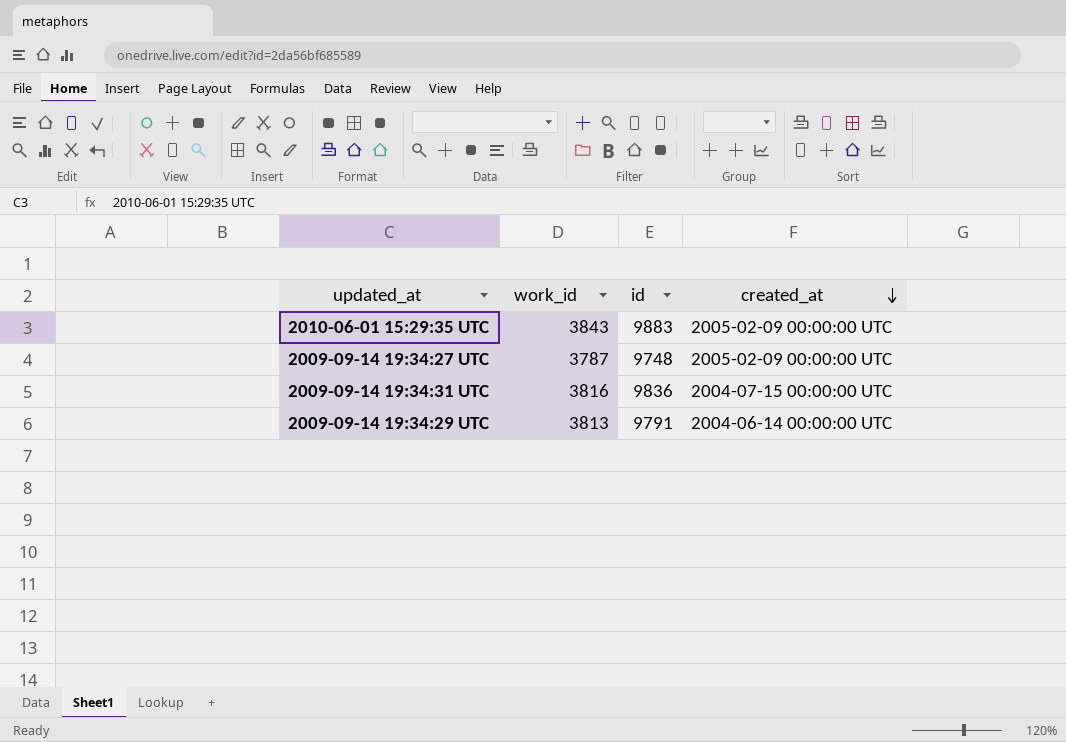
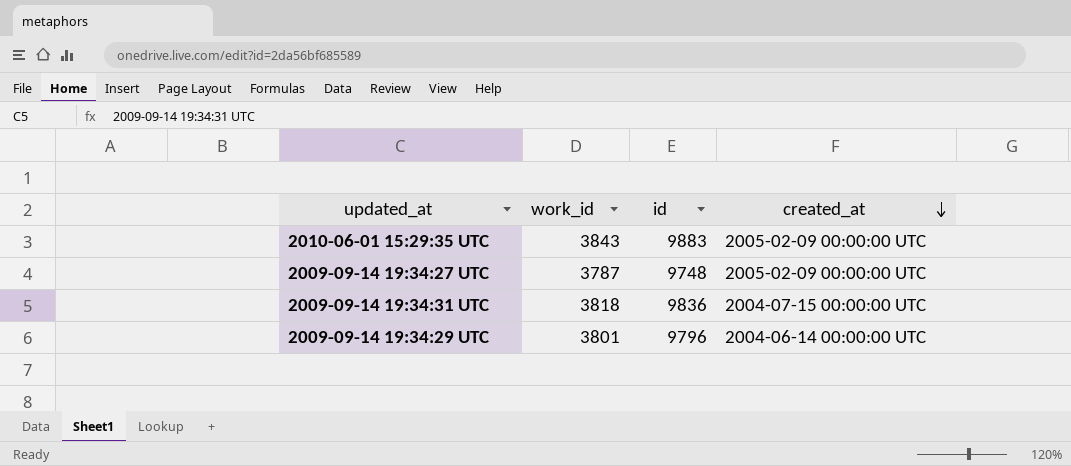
2009-09-14 19:34:31 UTC | work_id: 3816 -> 3818
2009-09-14 19:34:29 UTC | work_id: 3813 -> 3801
2009-09-14 19:34:29 UTC | id: 9791 -> 9796

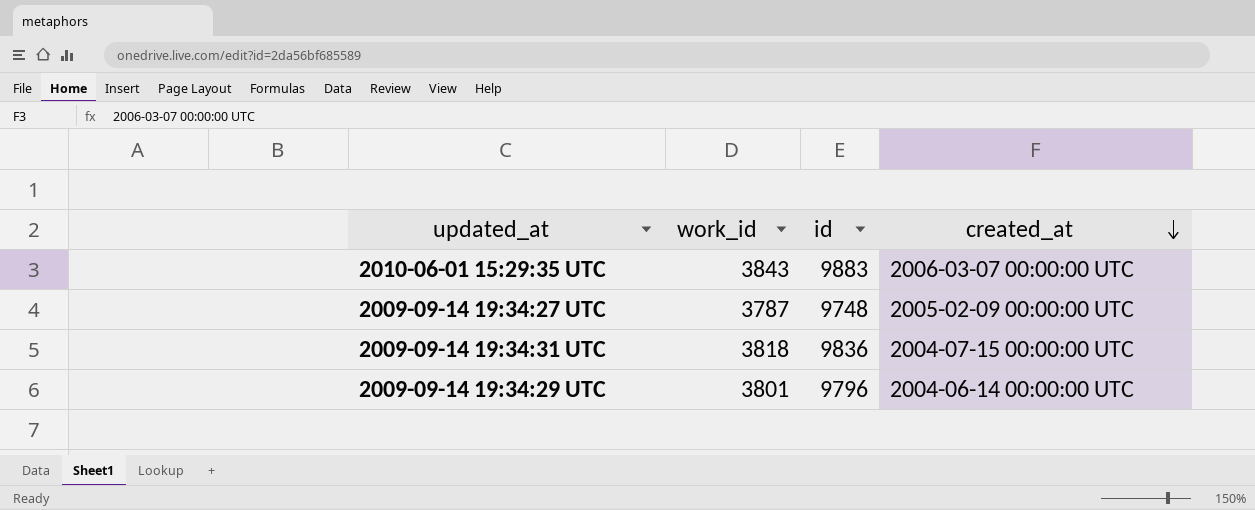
2010-06-01 15:29:35 UTC | created_at: 2005-02-09 00:00:00 UTC -> 2006-03-07 00:00:00 UTC

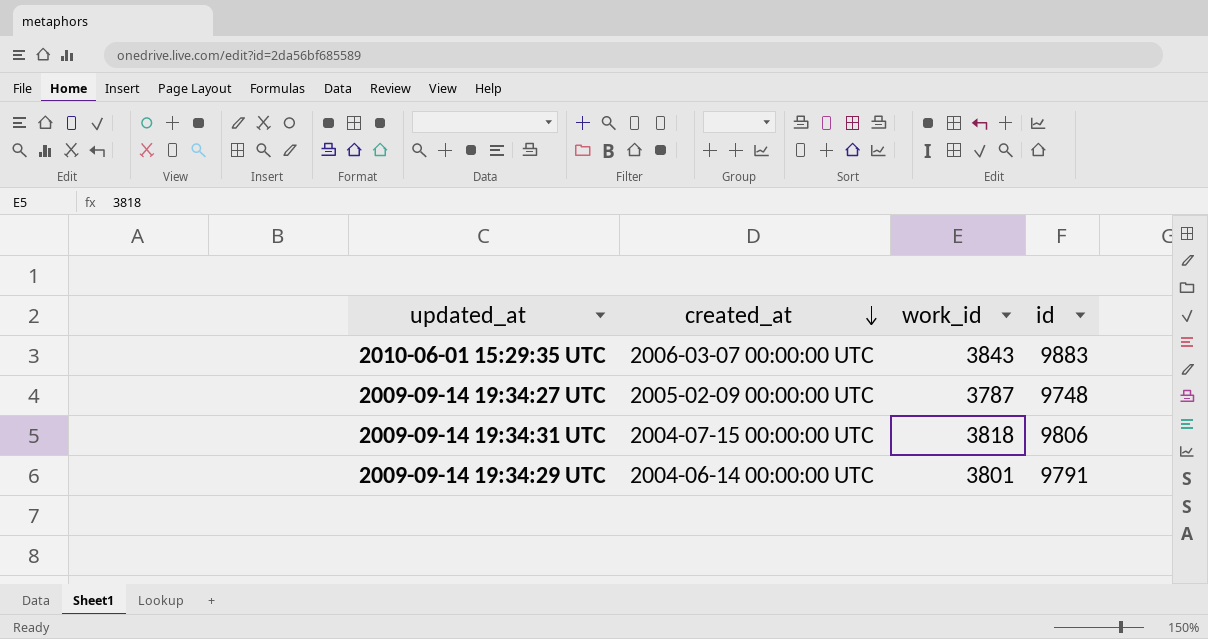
column created_at | position: 4 -> 2
2009-09-14 19:34:31 UTC | id: 9836 -> 9806
2009-09-14 19:34:29 UTC | id: 9796 -> 9791

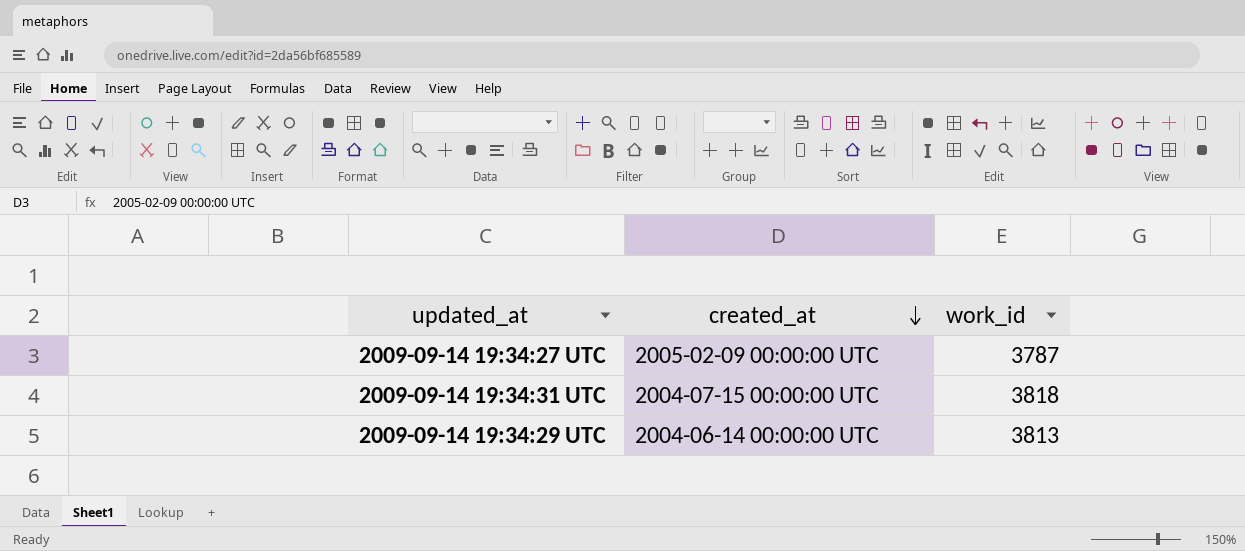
column id | position: 4 -> none
row 2010-06-01 15:29:35 UTC: 2006-03-07 00:00:00 UTC | 3843 | 9883 -> none
2009-09-14 19:34:29 UTC | work_id: 3801 -> 3813

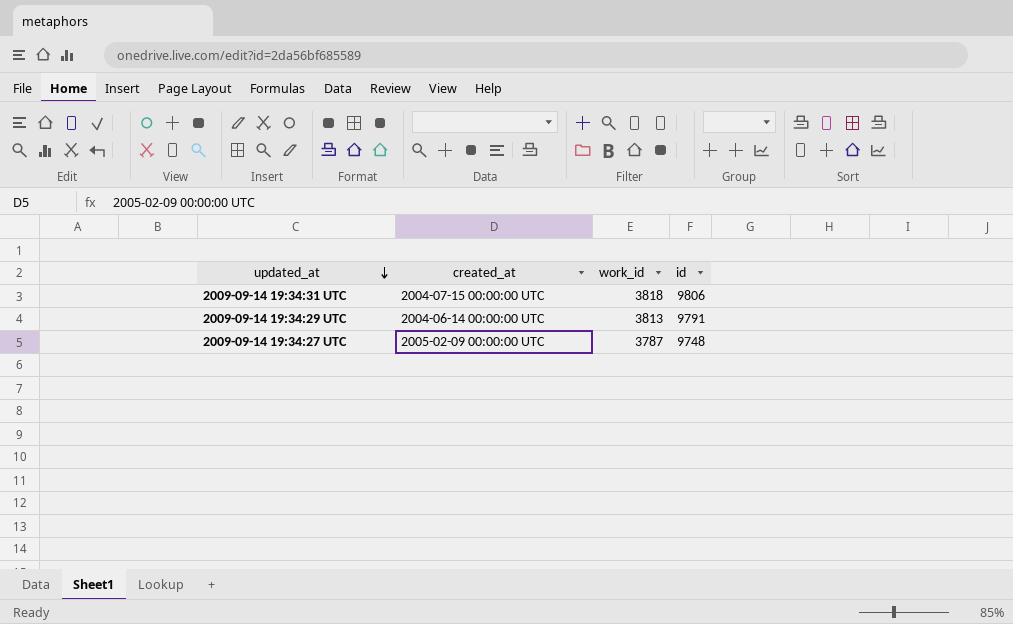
row order: created_at descending -> updated_at descending
column id | position: none -> 4

